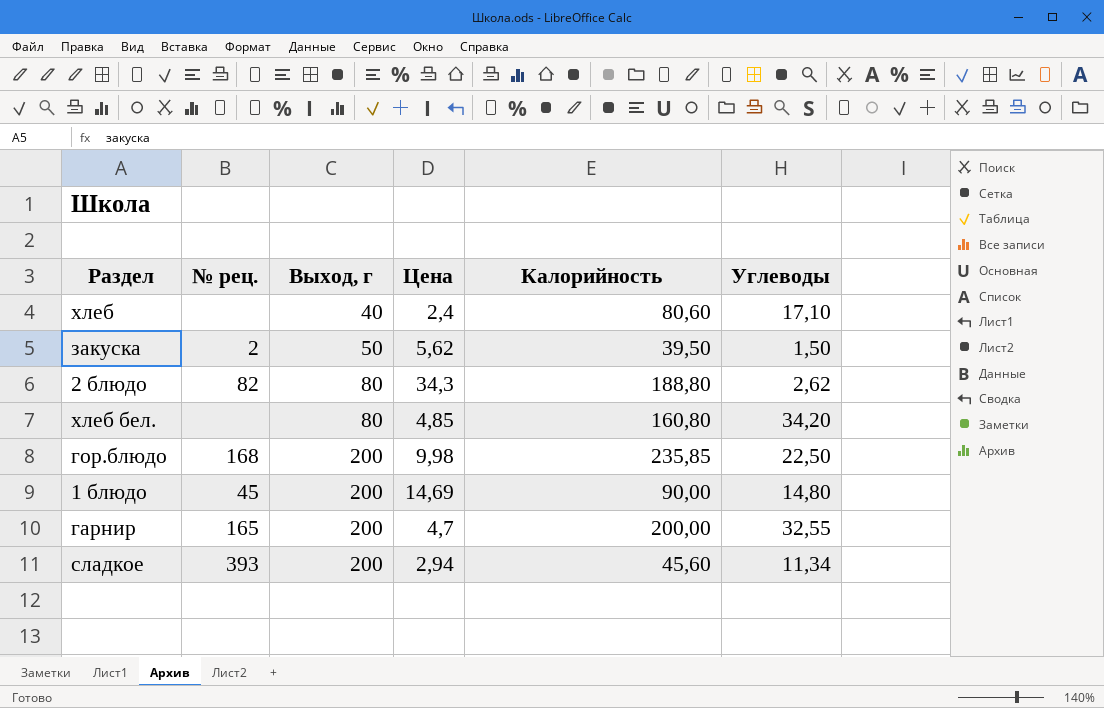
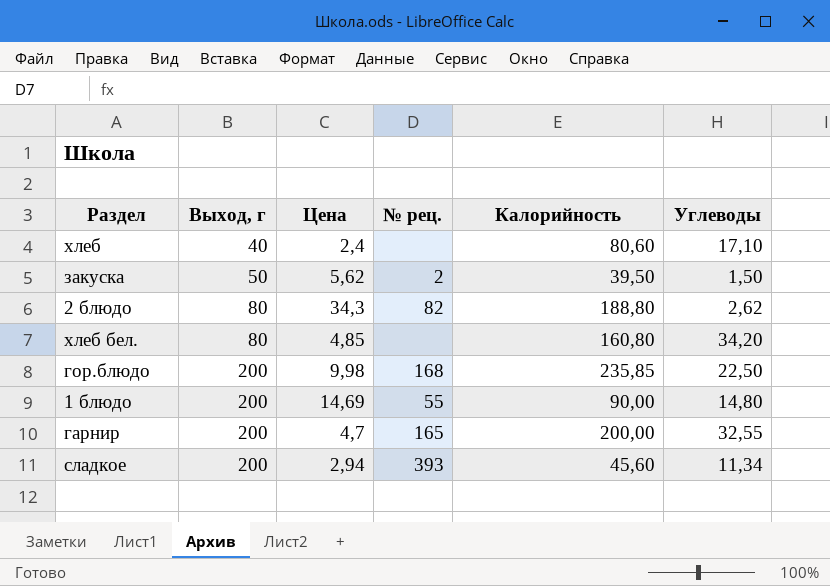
column № рец. | position: 2 -> 4
1 блюдо | № рец.: 45 -> 55

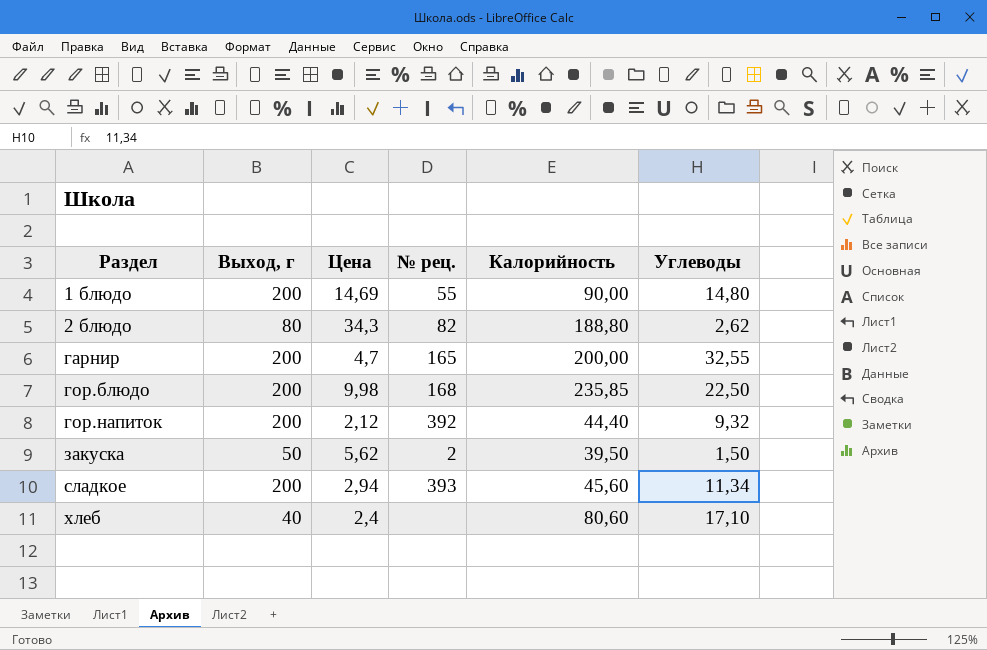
row order: Выход, г ascending -> Раздел ascending
row хлеб бел.: 80 | 4,85 | none | 160,80 | 34,20 -> none
row гор.напиток: none -> 200 | 2,12 | 392 | 44,40 | 9,32

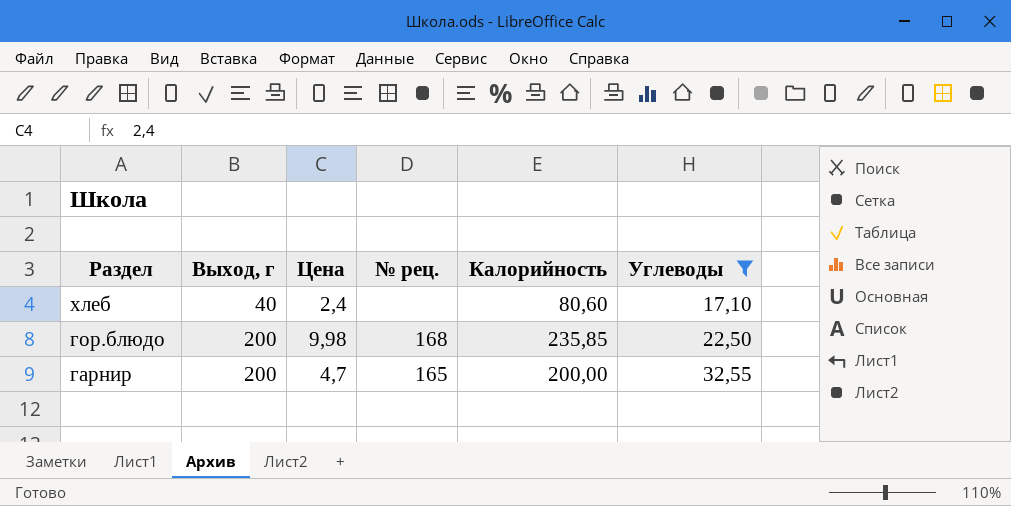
filter: none -> Углеводы >= 17,10
row order: Раздел ascending -> Раздел descending

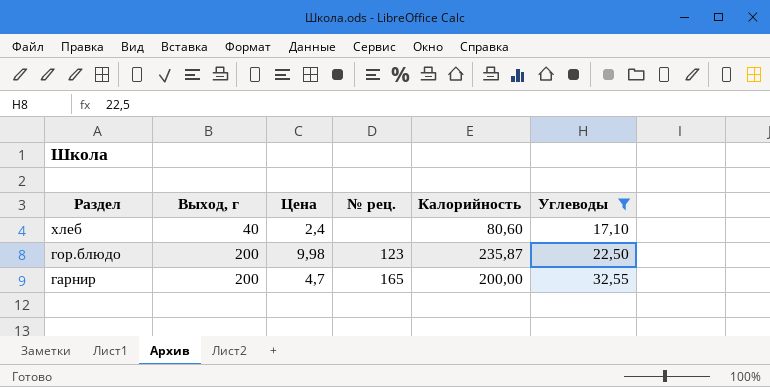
гор.блюдо | № рец.: 168 -> 123
гор.блюдо | Калорийность: 235,85 -> 235,87

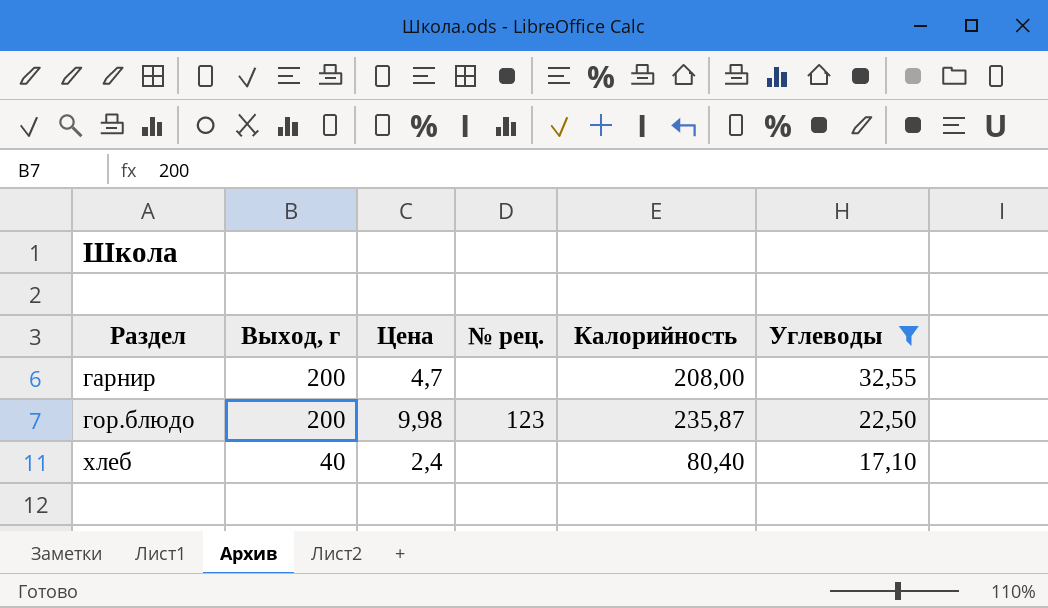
row order: Раздел descending -> Раздел ascending
гарнир | № рец.: 165 -> none
гарнир | Калорийность: 200,00 -> 208,00
хлеб | Калорийность: 80,60 -> 80,40

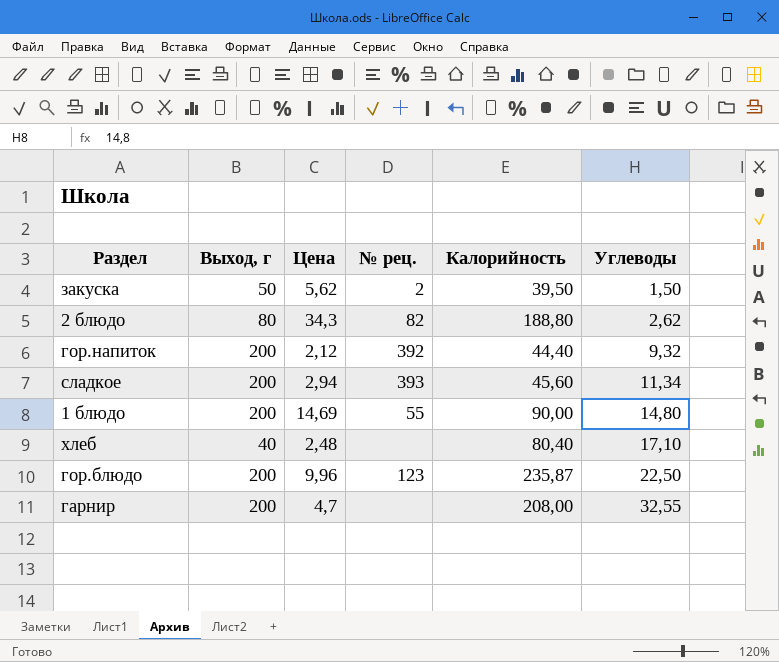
filter: Углеводы >= 17,10 -> none
row order: Раздел ascending -> Углеводы ascending
хлеб | Цена: 2,4 -> 2,48
гор.блюдо | Цена: 9,98 -> 9,96

